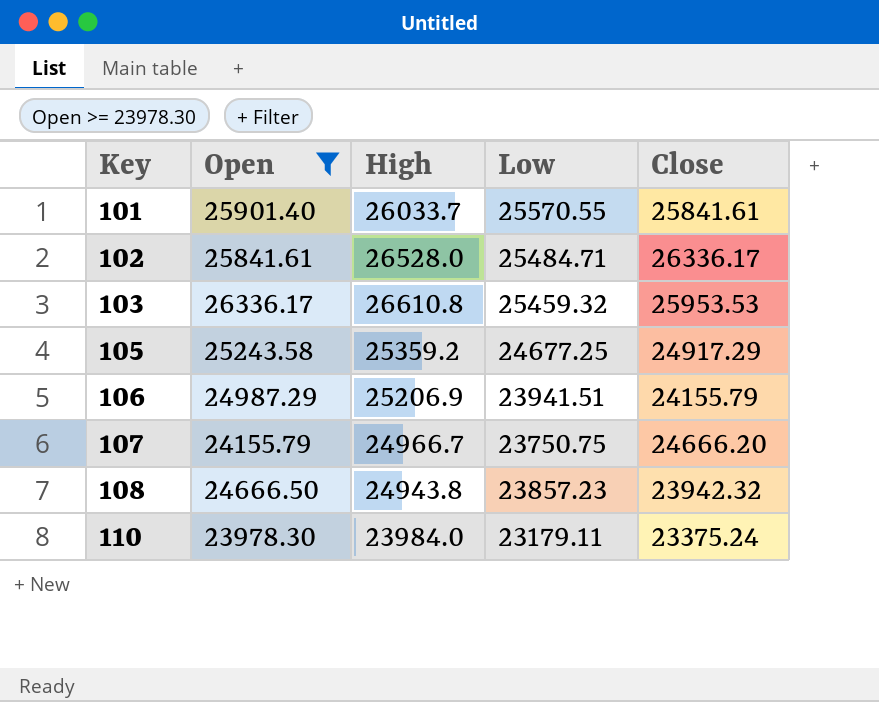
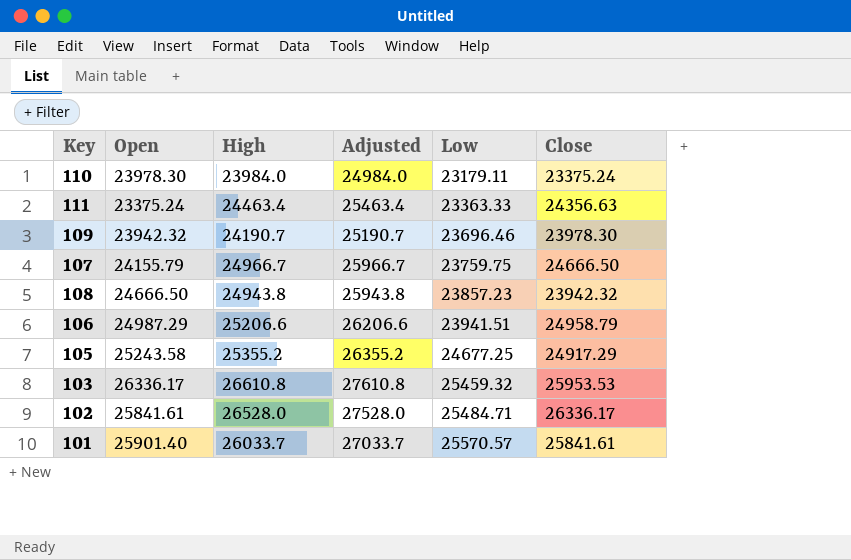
filter: Open >= 23978.30 -> none
row order: Key ascending -> Low ascending
column Adjusted | formula: none -> [High] + 1000
107 | Low: 23750.75 -> 23759.75
107 | Close: 24666.20 -> 24666.50
106 | High: 25206.9 -> 25206.6
106 | Close: 24155.79 -> 24958.79
105 | High: 25359.2 -> 25355.2
101 | Low: 25570.55 -> 25570.57

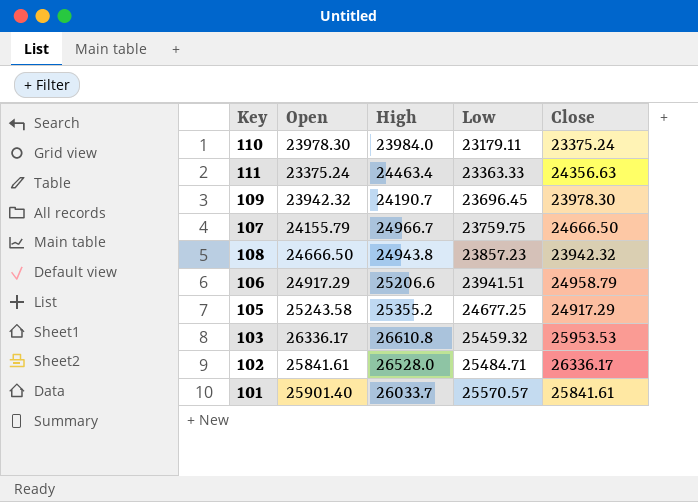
column Adjusted | formula: [High] + 1000 -> none
109 | Low: 23696.46 -> 23696.45
106 | Open: 24987.29 -> 24917.29

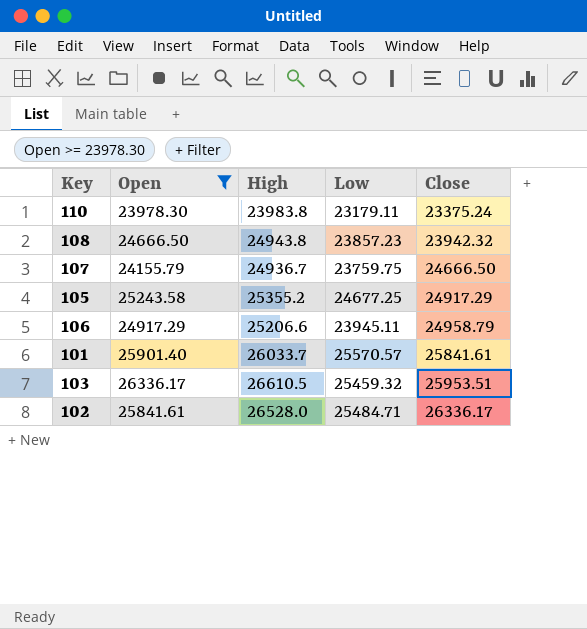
filter: none -> Open >= 23978.30
row order: Low ascending -> Close ascending
110 | High: 23984.0 -> 23983.8
107 | High: 24966.7 -> 24936.7
106 | Low: 23941.51 -> 23945.11
103 | High: 26610.8 -> 26610.5
103 | Close: 25953.53 -> 25953.51

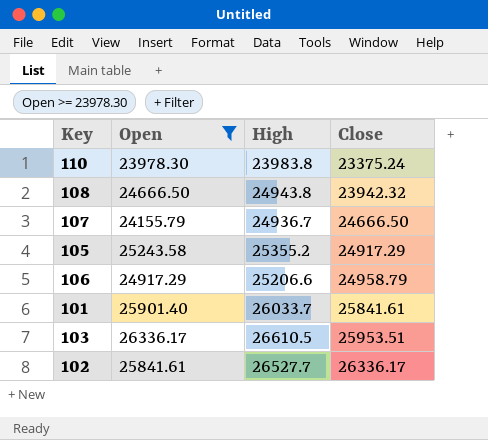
column Low | position: 4 -> none
102 | High: 26528.0 -> 26527.7

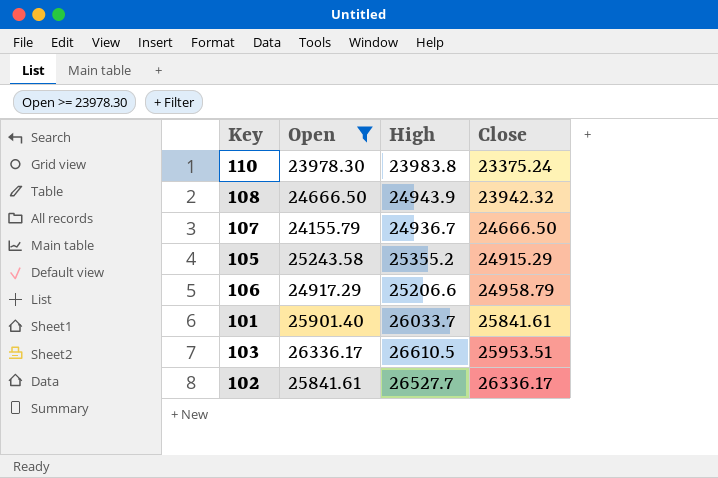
108 | High: 24943.8 -> 24943.9
105 | Close: 24917.29 -> 24915.29

